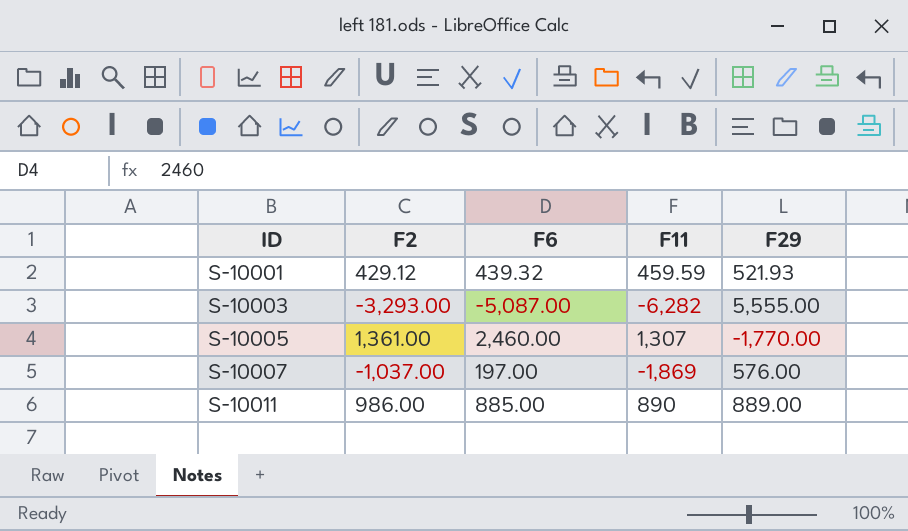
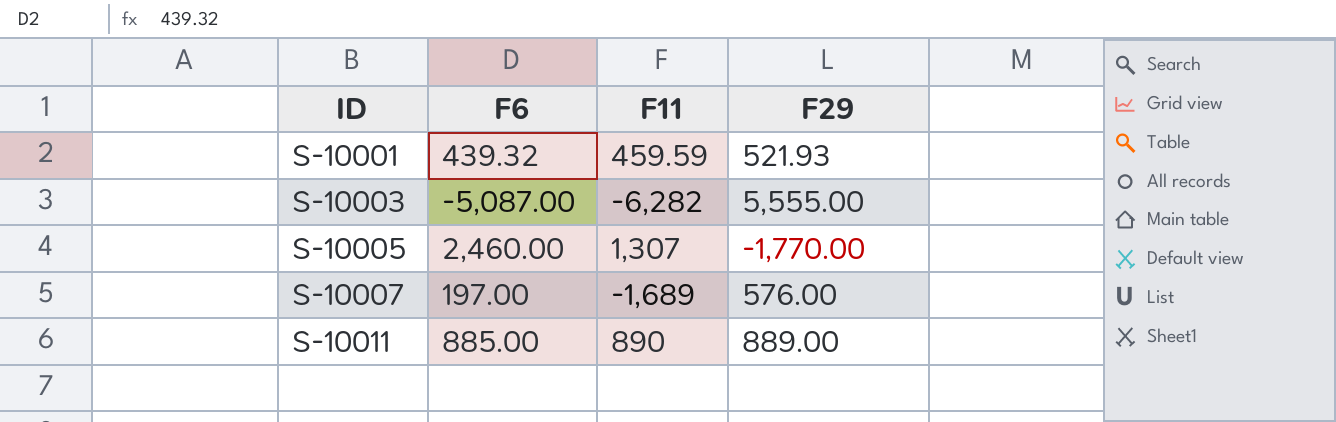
column F2 | position: 2 -> none
S-10007 | F11: -1,869 -> -1,689

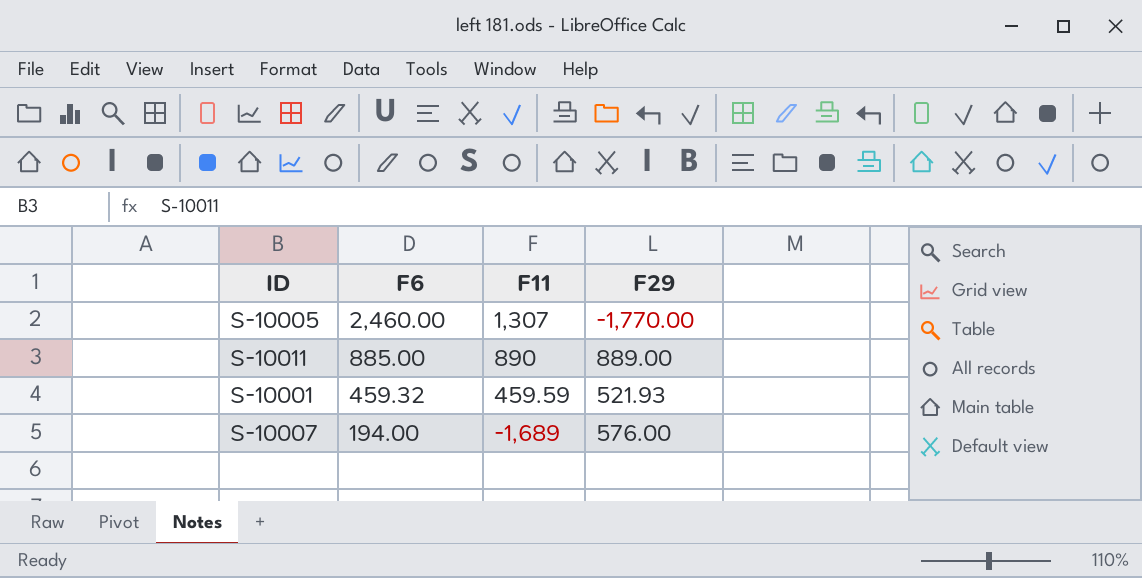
row order: ID ascending -> F6 descending
row S-10003: -5,087.00 | -6,282 | 5,555.00 -> none
S-10001 | F6: 439.32 -> 459.32
S-10007 | F6: 197.00 -> 194.00

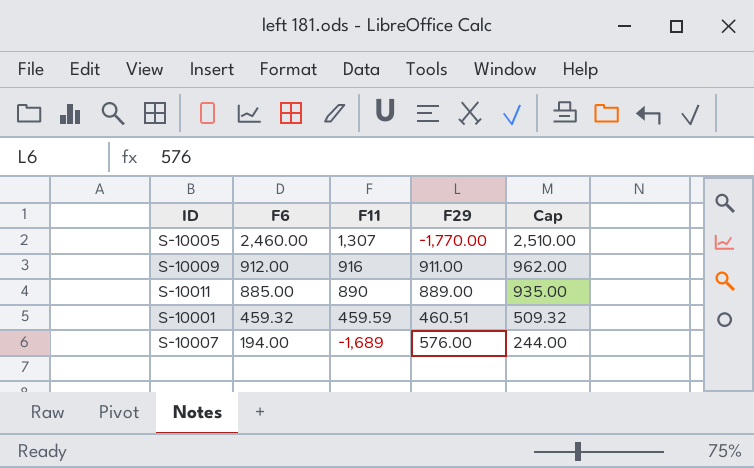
column Cap | formula: none -> [F6] + 50
row S-10009: none -> 912.00 | 916 | 911.00 | 962.00
S-10001 | F29: 521.93 -> 460.51

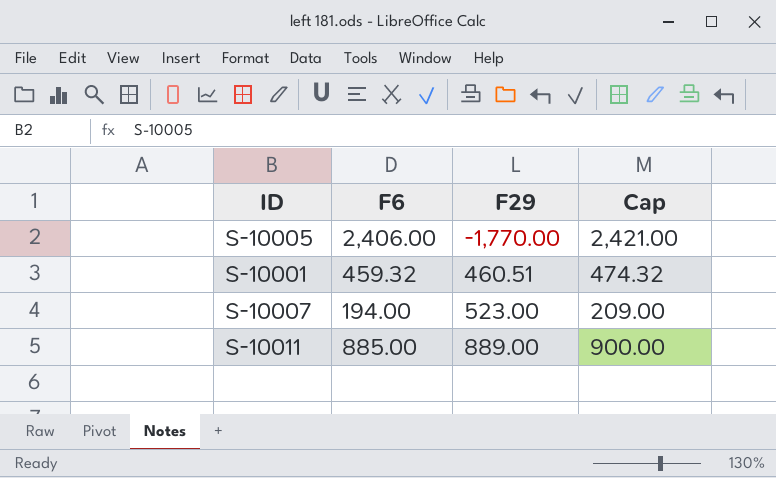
row order: F6 descending -> F29 ascending
column F11 | position: 3 -> none
column Cap | formula: [F6] + 50 -> [F6] + 15
row S-10009: 912.00 | 916 | 911.00 | 962.00 -> none
S-10005 | F6: 2,460.00 -> 2,406.00
S-10007 | F29: 576.00 -> 523.00

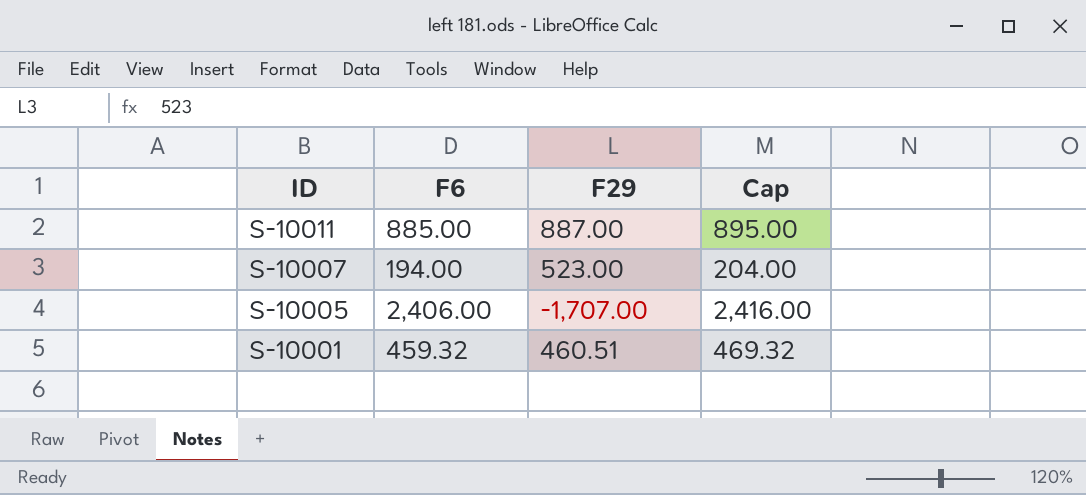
row order: F29 ascending -> ID descending
column Cap | formula: [F6] + 15 -> [F6] + 10
S-10011 | F29: 889.00 -> 887.00
S-10005 | F29: -1,770.00 -> -1,707.00

